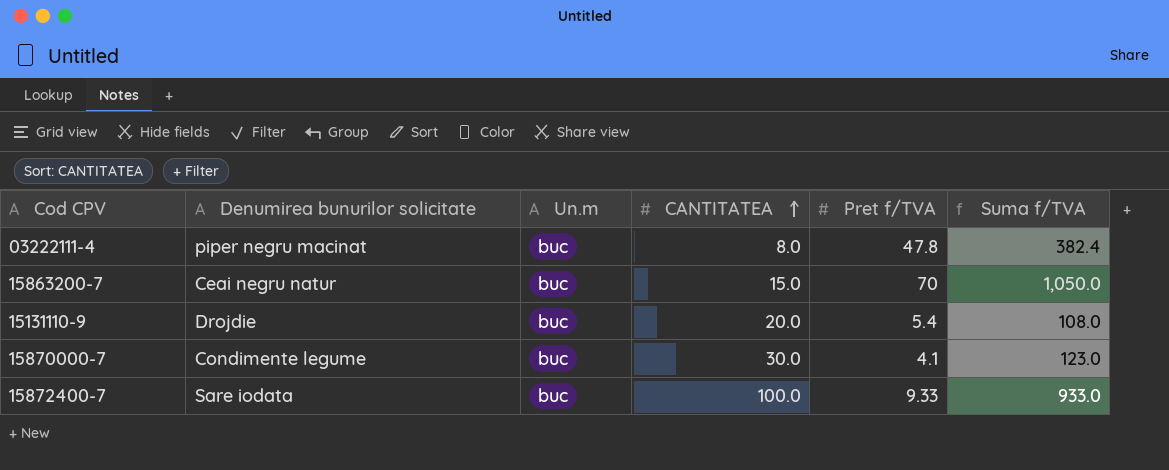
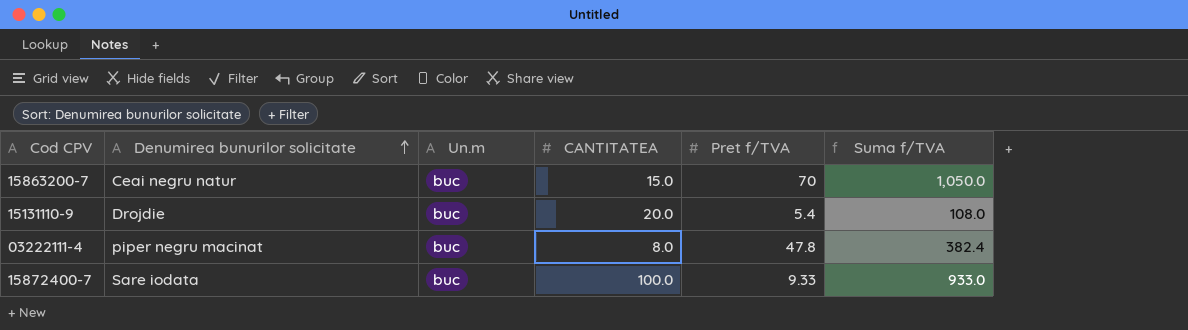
row order: CANTITATEA ascending -> Denumirea bunurilor solicitate ascending
row 15870000-7: Condimente legume | buc | 30.0 | 4.1 | 123.0 -> none

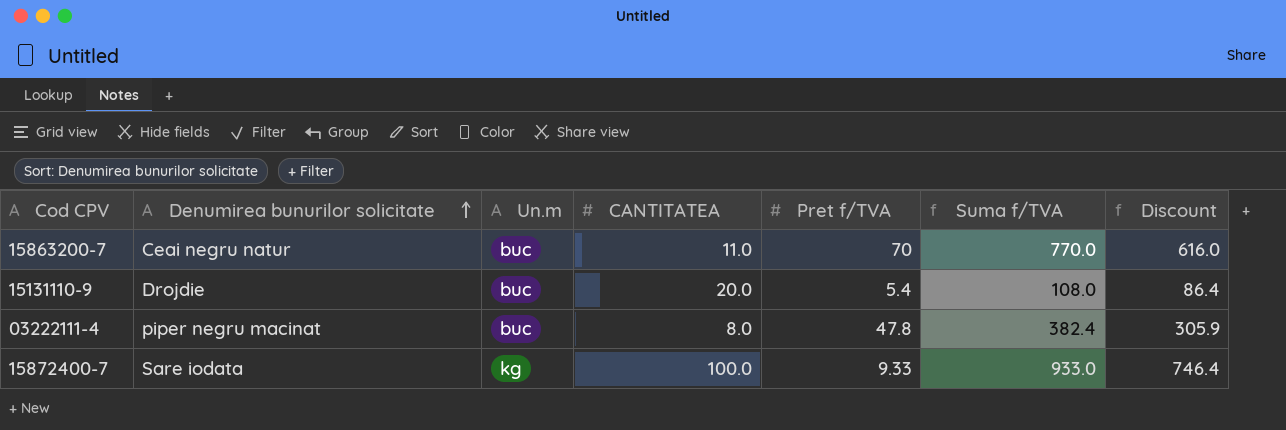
column Discount | formula: none -> [Suma f/TVA] * 0.8
15863200-7 | CANTITATEA: 15.0 -> 11.0
15863200-7 | Suma f/TVA: 1,050.0 -> 770.0
15872400-7 | Un.m: buc -> kg

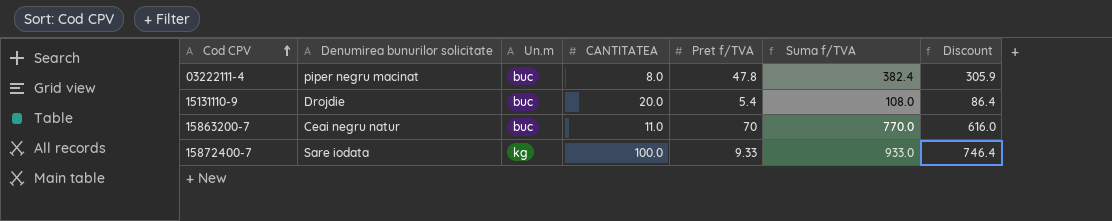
row order: Denumirea bunurilor solicitate ascending -> Cod CPV ascending

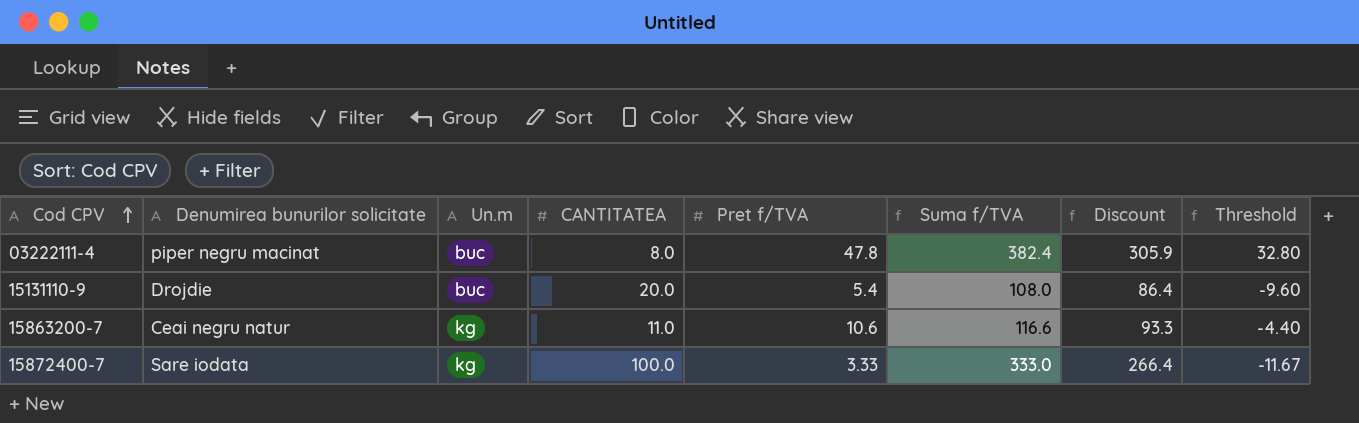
column Threshold | formula: none -> [Pret f/TVA] - 15
15863200-7 | Un.m: buc -> kg
15863200-7 | Pret f/TVA: 70 -> 10.6
15863200-7 | Suma f/TVA: 770.0 -> 116.6
15863200-7 | Discount: 616.0 -> 93.3
15872400-7 | Pret f/TVA: 9.33 -> 3.33
15872400-7 | Suma f/TVA: 933.0 -> 333.0
15872400-7 | Discount: 746.4 -> 266.4

